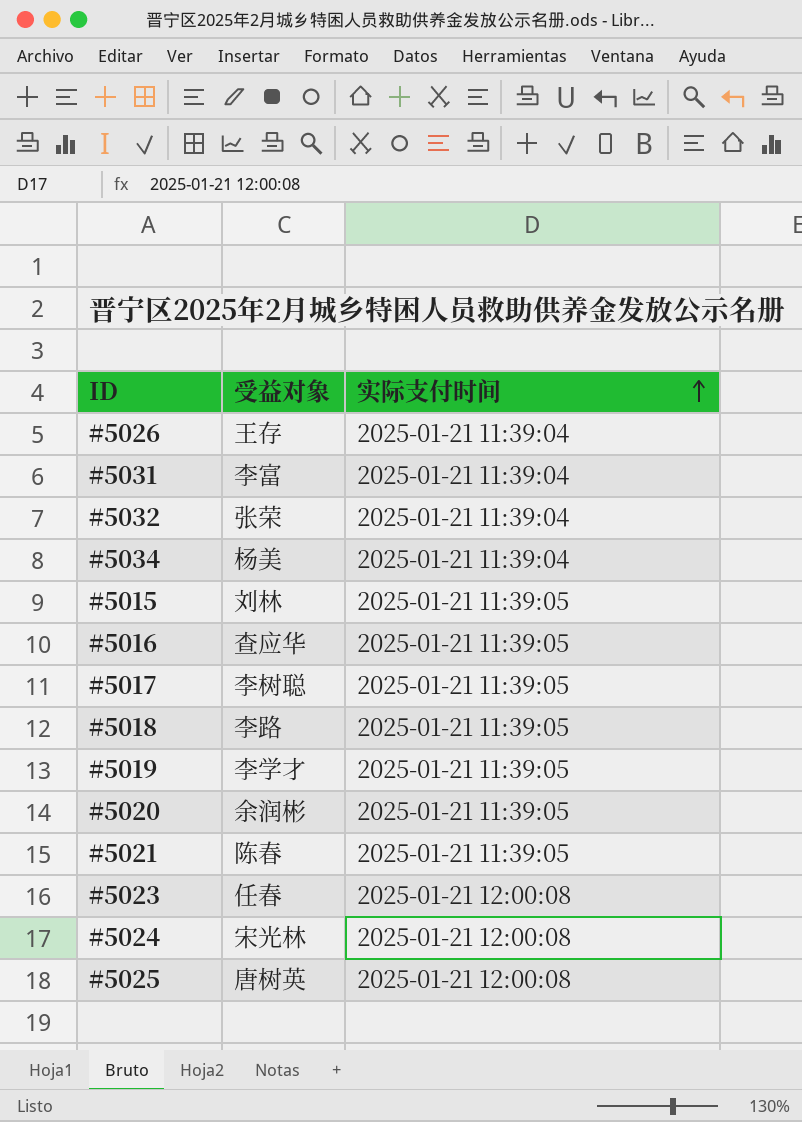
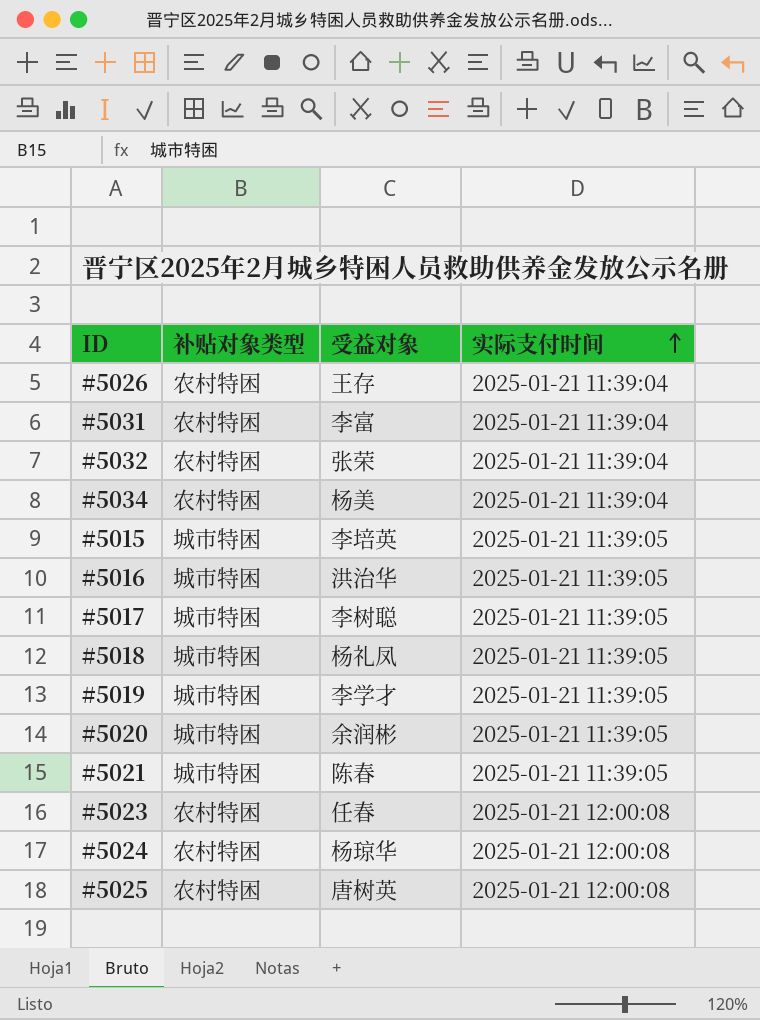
column 补贴对象类型 | position: none -> 2
#5015 | 受益对象: 刘林 -> 李培英
#5016 | 受益对象: 查应华 -> 洪治华
#5018 | 受益对象: 李路 -> 杨礼凤
#5024 | 受益对象: 宋光林 -> 杨琼华

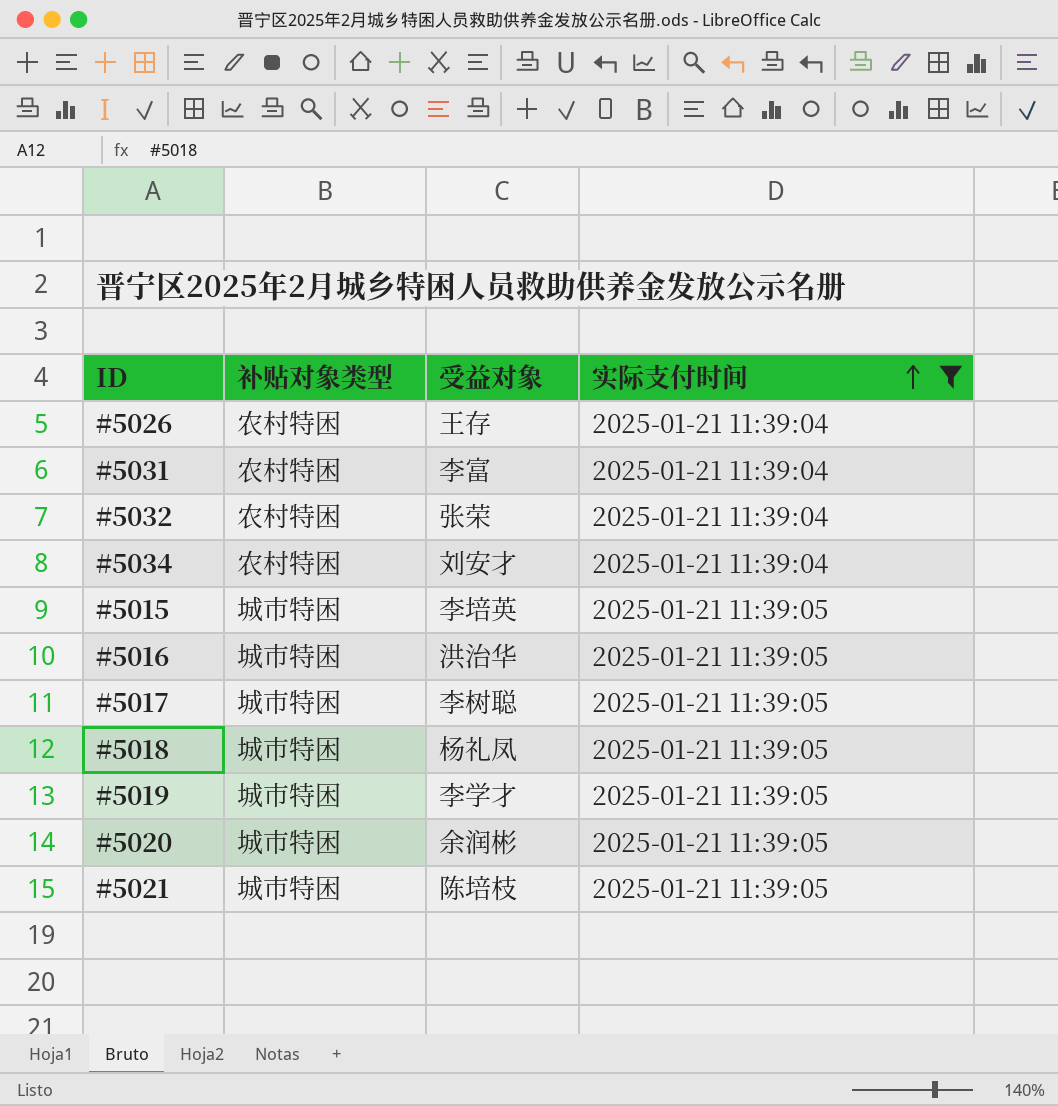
filter: none -> 实际支付时间 != 2025-01-21 12:00:08
#5034 | 受益对象: 杨美 -> 刘安才
#5021 | 受益对象: 陈春 -> 陈培枝

